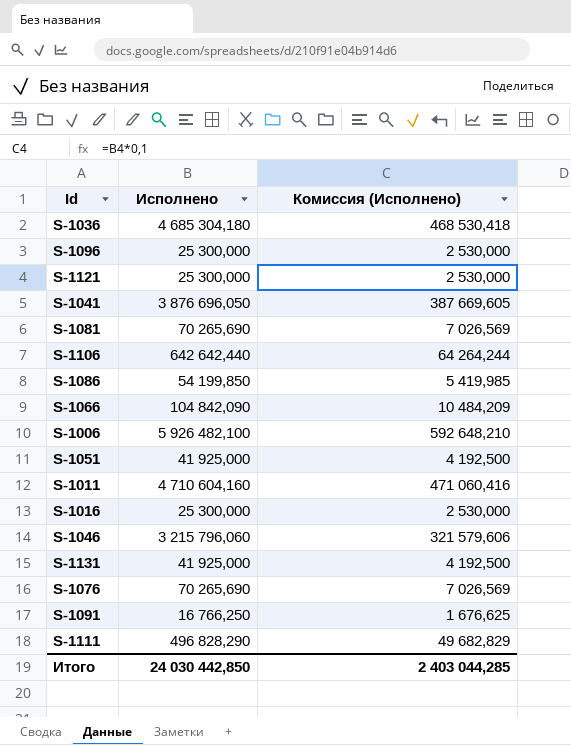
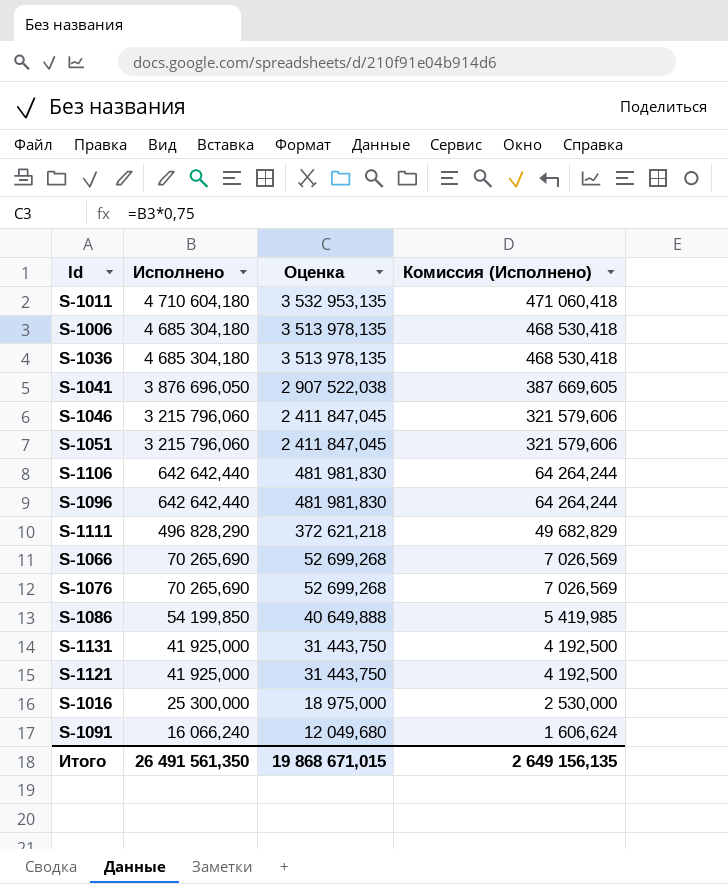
row order: none -> Исполнено descending
column Оценка | formula: none -> [Исполнено] * 0,75
row S-1081: 70 265,690 | 7 026,569 -> none
S-1011 | Исполнено: 4 710 604,160 -> 4 710 604,180
S-1011 | Комиссия (Исполнено): 471 060,416 -> 471 060,418
S-1006 | Исполнено: 5 926 482,100 -> 4 685 304,180
S-1006 | Комиссия (Исполнено): 592 648,210 -> 468 530,418
S-1051 | Исполнено: 41 925,000 -> 3 215 796,060
S-1051 | Комиссия (Исполнено): 4 192,500 -> 321 579,606
S-1096 | Исполнено: 25 300,000 -> 642 642,440
S-1096 | Комиссия (Исполнено): 2 530,000 -> 64 264,244
S-1066 | Исполнено: 104 842,090 -> 70 265,690
S-1066 | Комиссия (Исполнено): 10 484,209 -> 7 026,569
S-1121 | Исполнено: 25 300,000 -> 41 925,000
S-1121 | Комиссия (Исполнено): 2 530,000 -> 4 192,500
S-1091 | Исполнено: 16 766,250 -> 16 066,240
S-1091 | Комиссия (Исполнено): 1 676,625 -> 1 606,624
Итого | Исполнено: 24 030 442,850 -> 26 491 561,350
Итого | Комиссия (Исполнено): 2 403 044,285 -> 2 649 156,135

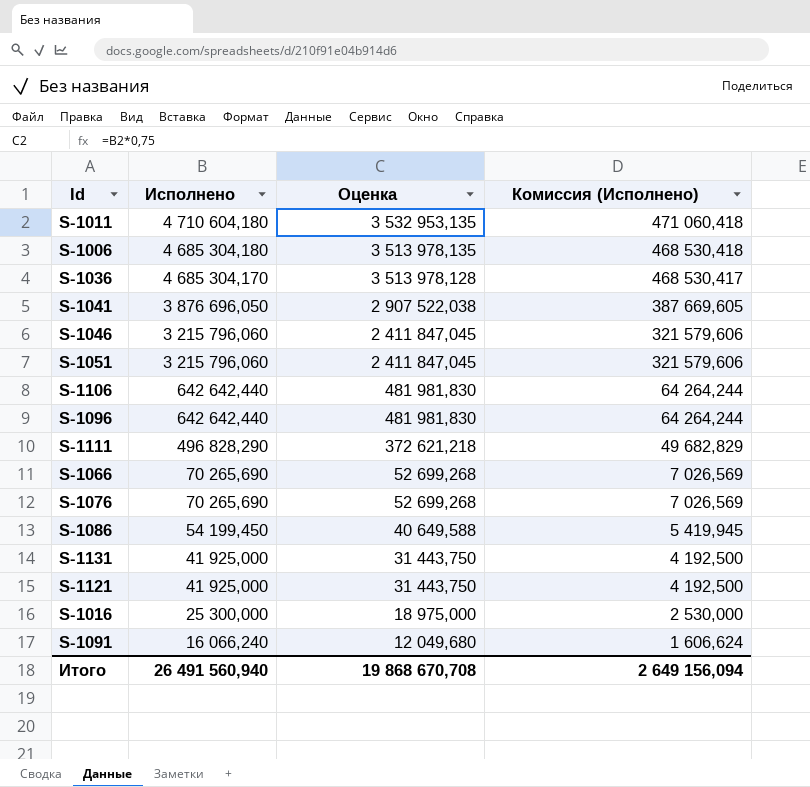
S-1036 | Исполнено: 4 685 304,180 -> 4 685 304,170
S-1036 | Оценка: 3 513 978,135 -> 3 513 978,128
S-1036 | Комиссия (Исполнено): 468 530,418 -> 468 530,417
S-1086 | Исполнено: 54 199,850 -> 54 199,450
S-1086 | Оценка: 40 649,888 -> 40 649,588
S-1086 | Комиссия (Исполнено): 5 419,985 -> 5 419,945
Итого | Исполнено: 26 491 561,350 -> 26 491 560,940
Итого | Оценка: 19 868 671,015 -> 19 868 670,708
Итого | Комиссия (Исполнено): 2 649 156,135 -> 2 649 156,094

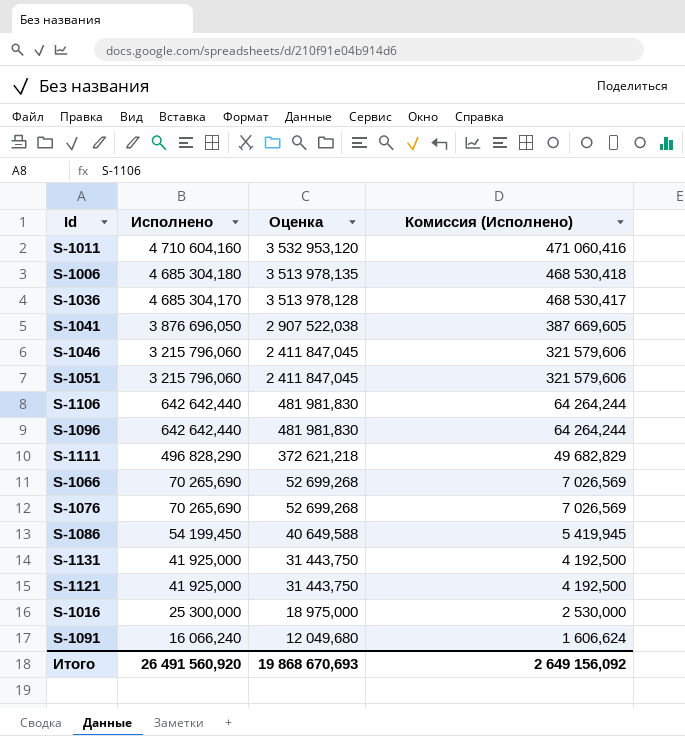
S-1011 | Исполнено: 4 710 604,180 -> 4 710 604,160
S-1011 | Оценка: 3 532 953,135 -> 3 532 953,120
S-1011 | Комиссия (Исполнено): 471 060,418 -> 471 060,416
Итого | Исполнено: 26 491 560,940 -> 26 491 560,920
Итого | Оценка: 19 868 670,708 -> 19 868 670,693
Итого | Комиссия (Исполнено): 2 649 156,094 -> 2 649 156,092

